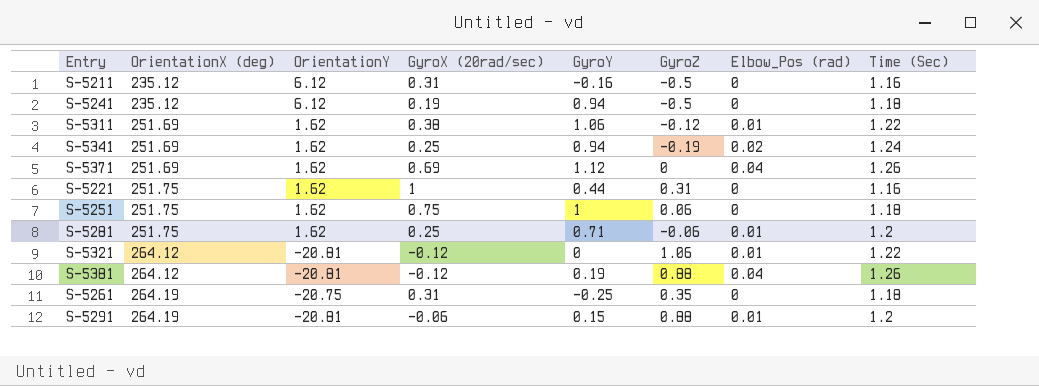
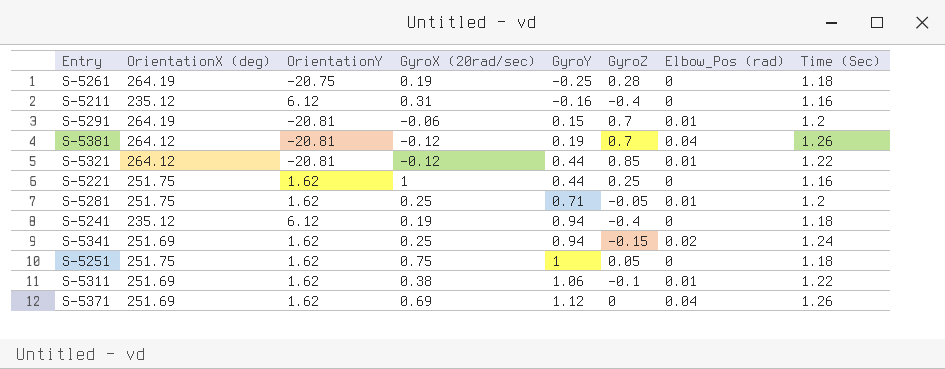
row order: OrientationX (deg) ascending -> GyroY ascending
S-5261 | GyroX (20rad/sec): 0.31 -> 0.19
S-5261 | GyroZ: 0.35 -> 0.28
S-5211 | GyroZ: -0.5 -> -0.4
S-5291 | GyroZ: 0.88 -> 0.7
S-5381 | GyroZ: 0.88 -> 0.7
S-5321 | GyroY: 0 -> 0.44
S-5321 | GyroZ: 1.06 -> 0.85
S-5221 | GyroZ: 0.31 -> 0.25
S-5281 | GyroZ: -0.06 -> -0.05
S-5241 | GyroZ: -0.5 -> -0.4
S-5341 | GyroZ: -0.19 -> -0.15
S-5251 | GyroZ: 0.06 -> 0.05
S-5311 | GyroZ: -0.12 -> -0.1

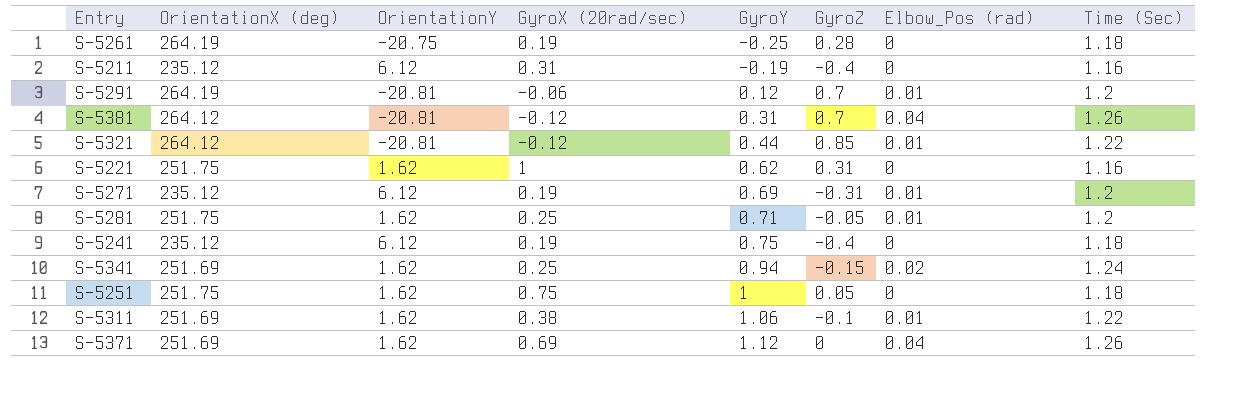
S-5211 | GyroY: -0.16 -> -0.19
S-5291 | GyroY: 0.15 -> 0.12
S-5381 | GyroY: 0.19 -> 0.31
S-5221 | GyroY: 0.44 -> 0.62
S-5221 | GyroZ: 0.25 -> 0.31
row S-5271: none -> 235.12 | 6.12 | 0.19 | 0.69 | -0.31 | 0.01 | 1.2
S-5241 | GyroY: 0.94 -> 0.75

